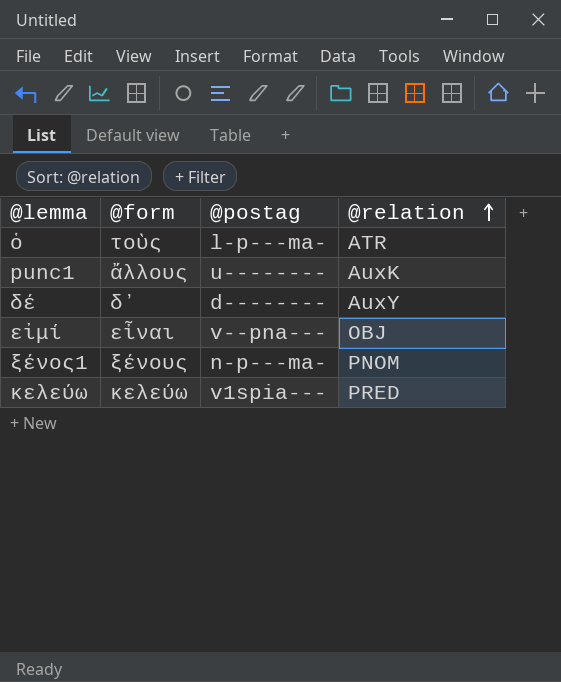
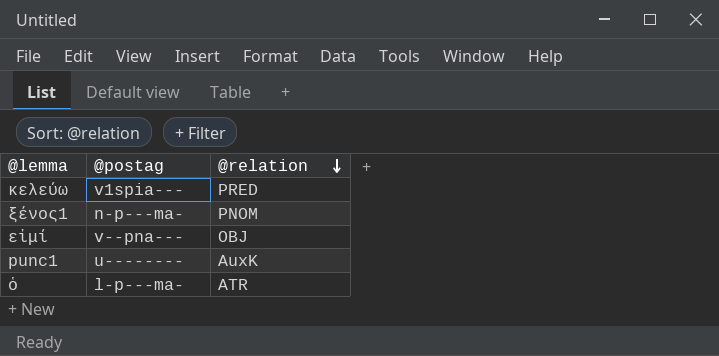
row order: @relation ascending -> @relation descending
column @form | position: 2 -> none
row δέ: δʼ | d-------- | AuxY -> none

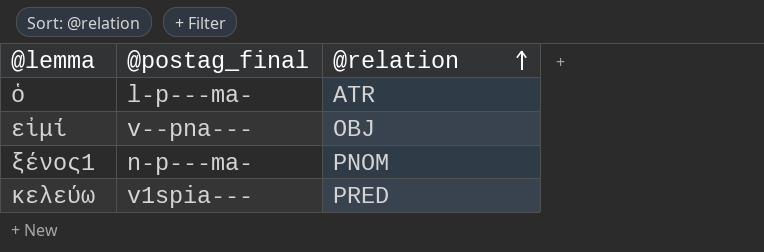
row order: @relation descending -> @relation ascending
column name: @postag -> @postag_final
row punc1: u-------- | AuxK -> none

